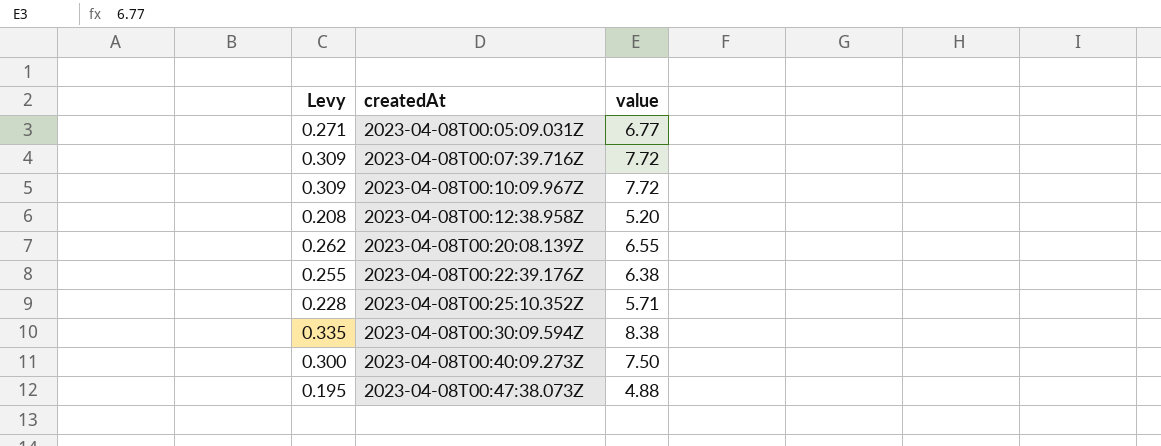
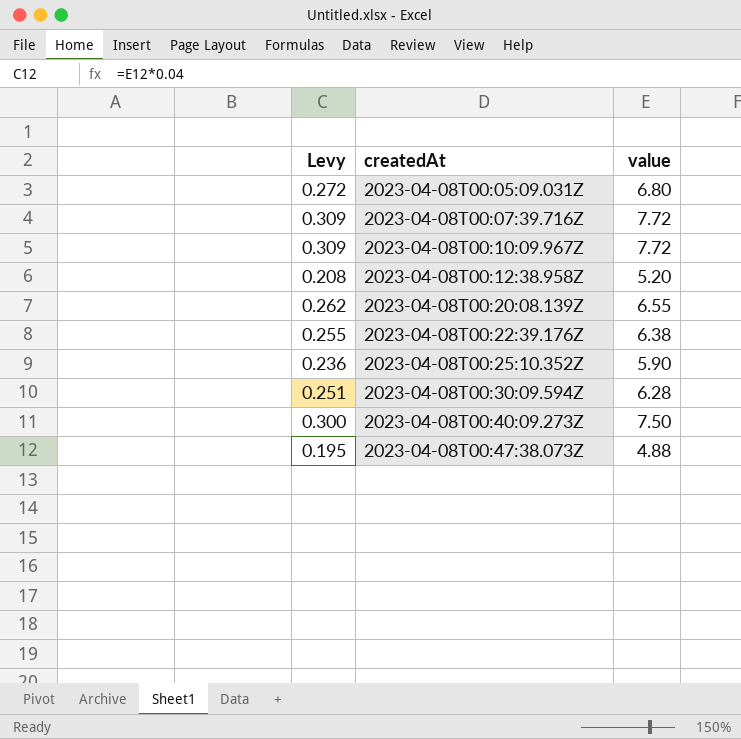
2023-04-08T00:05:09.031Z | Levy: 0.271 -> 0.272
2023-04-08T00:05:09.031Z | value: 6.77 -> 6.80
2023-04-08T00:25:10.352Z | Levy: 0.228 -> 0.236
2023-04-08T00:25:10.352Z | value: 5.71 -> 5.90
2023-04-08T00:30:09.594Z | Levy: 0.335 -> 0.251
2023-04-08T00:30:09.594Z | value: 8.38 -> 6.28

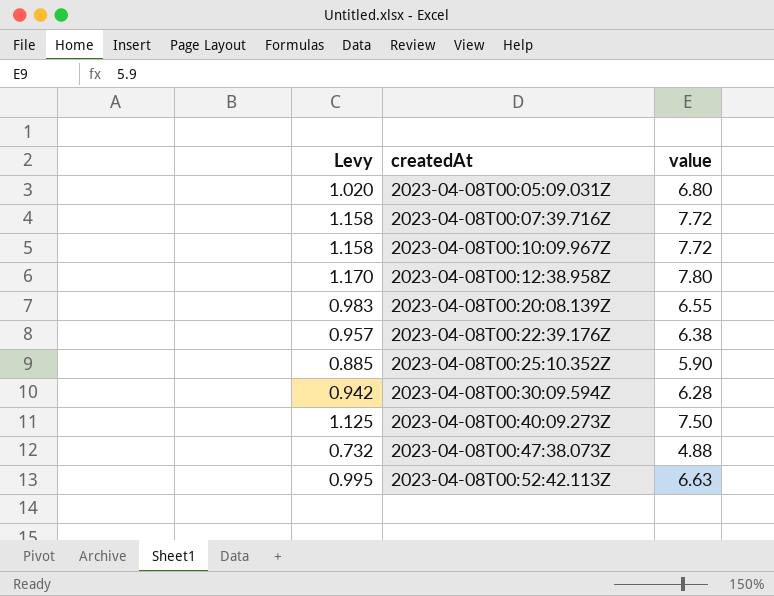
column Levy | formula: [value] * 0.04 -> [value] * 0.15
2023-04-08T00:12:38.958Z | value: 5.20 -> 7.80
row 2023-04-08T00:52:42.113Z: none -> 0.995 | 6.63

